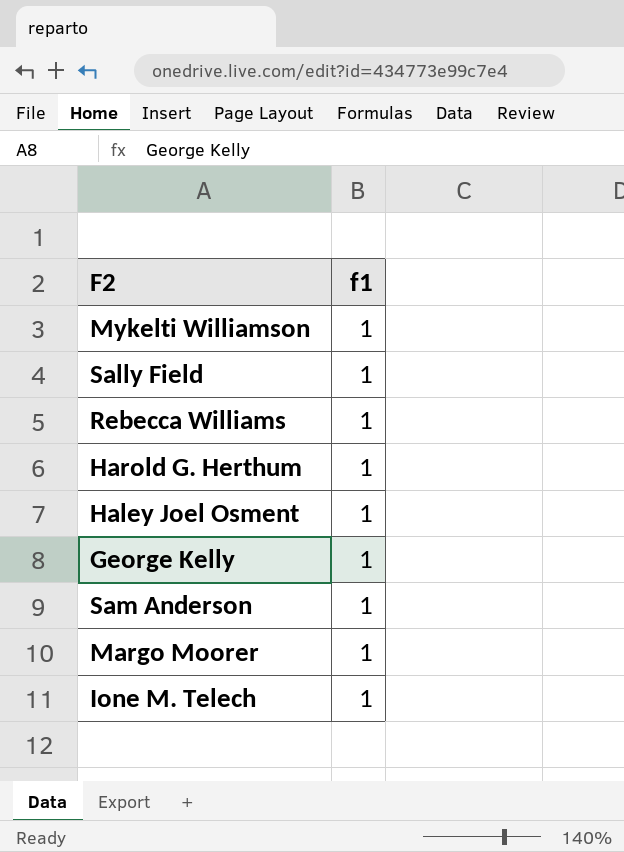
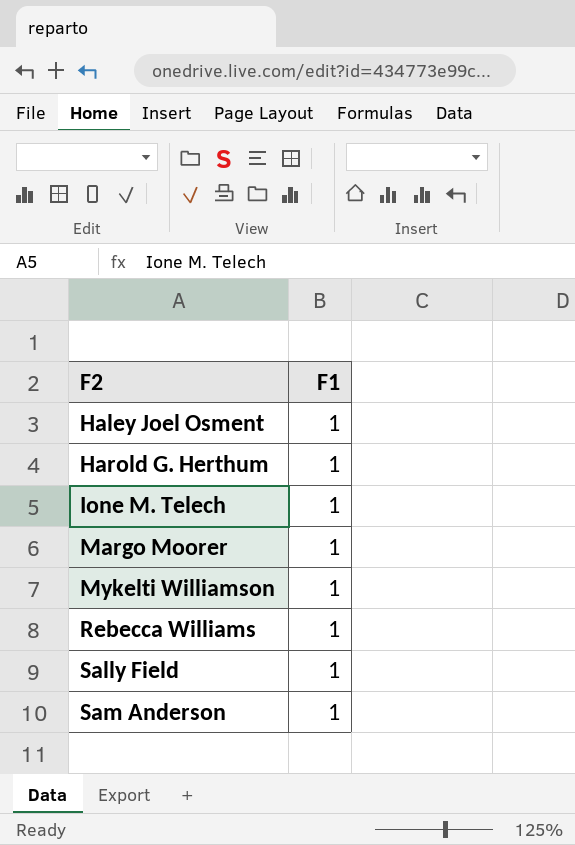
row order: none -> F2 ascending
column name: f1 -> F1
row George Kelly: 1 -> none

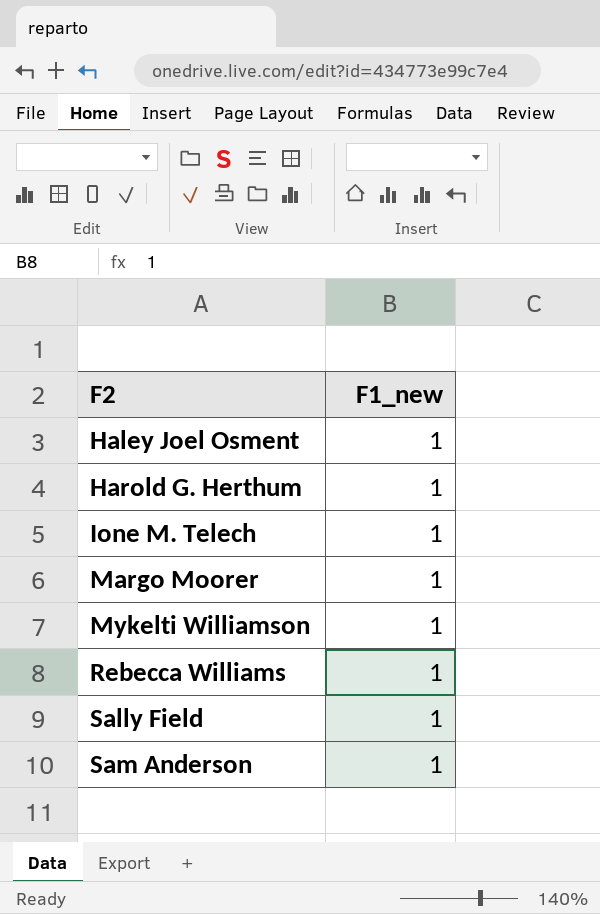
column name: F1 -> F1_new

